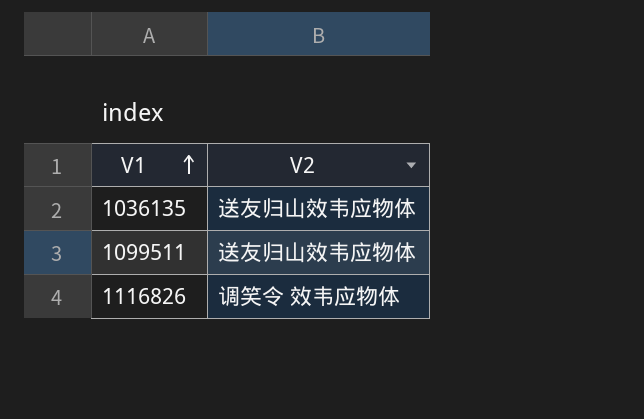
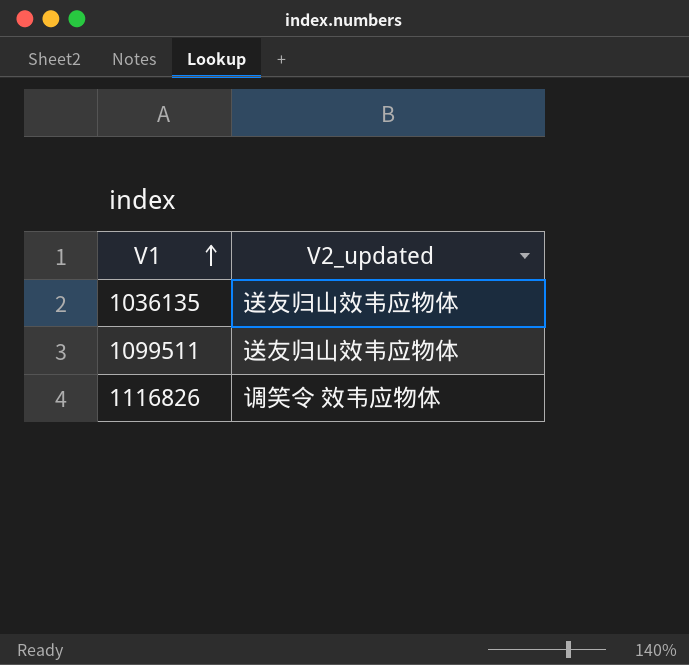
column name: V2 -> V2_updated

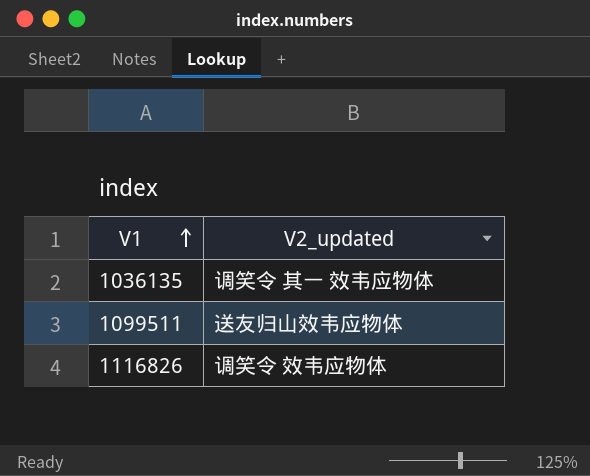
1036135 | V2_updated: 送友归山效韦应物体 -> 调笑令 其一 效韦应物体

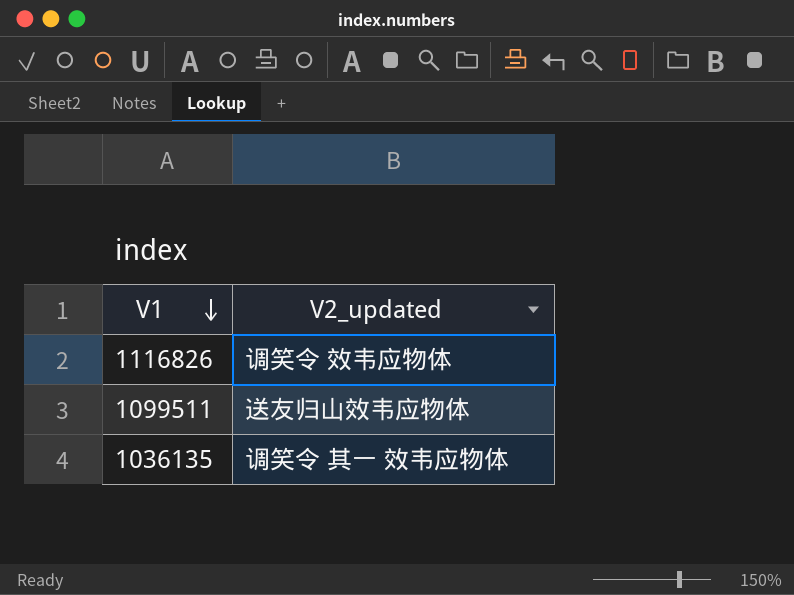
row order: V1 ascending -> V1 descending

